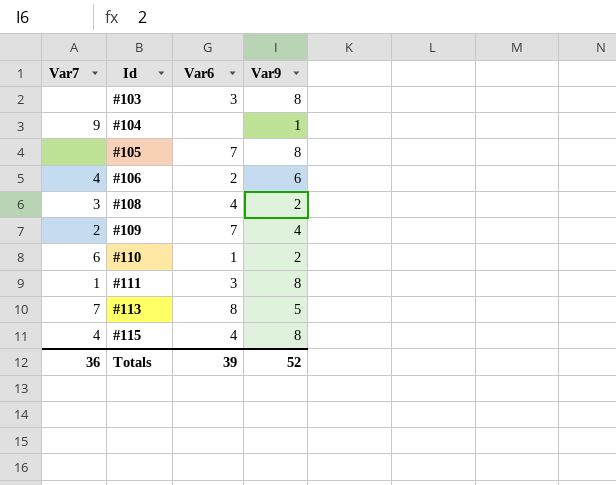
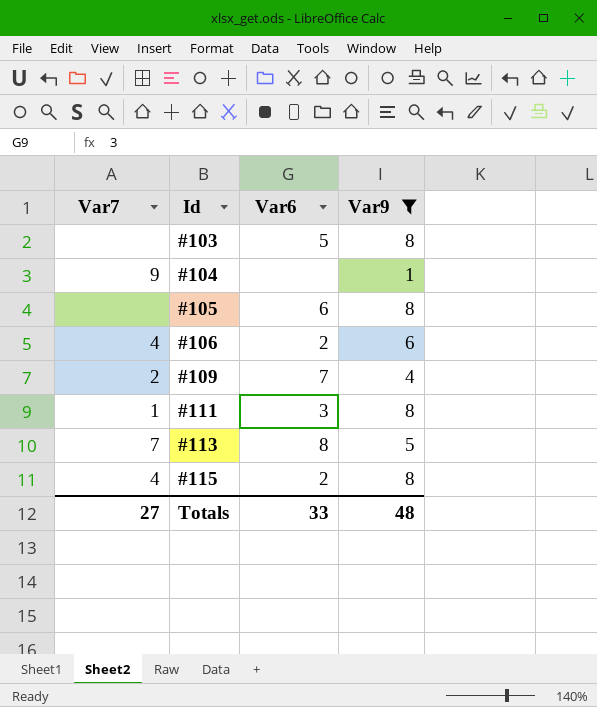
filter: none -> Var9 != 2
#103 | Var6: 3 -> 5
#105 | Var6: 7 -> 6
#115 | Var6: 4 -> 2
Totals | Var7: 36 -> 27
Totals | Var6: 39 -> 33
Totals | Var9: 52 -> 48

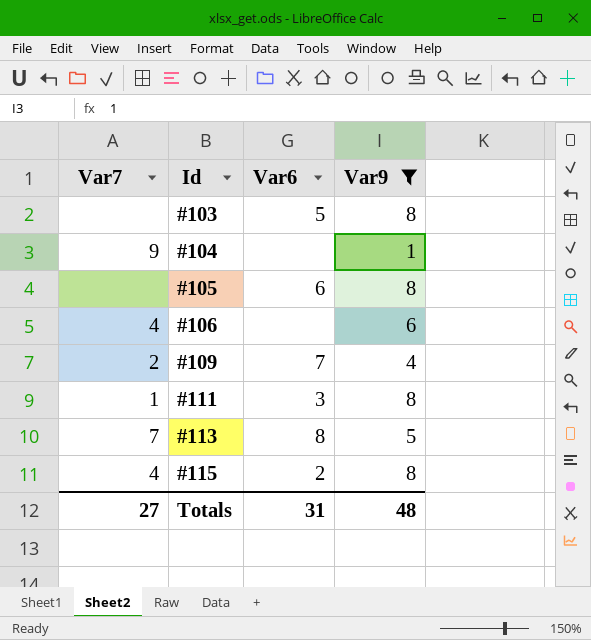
#106 | Var6: 2 -> none
Totals | Var6: 33 -> 31

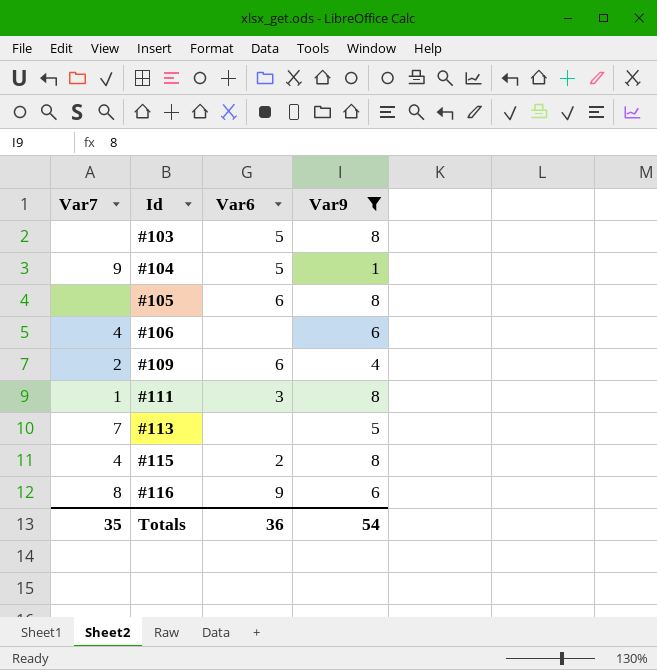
#104 | Var6: none -> 5
#109 | Var6: 7 -> 6
#113 | Var6: 8 -> none
row #116: none -> 8 | 9 | 6
Totals | Var7: 27 -> 35
Totals | Var6: 31 -> 36
Totals | Var9: 48 -> 54

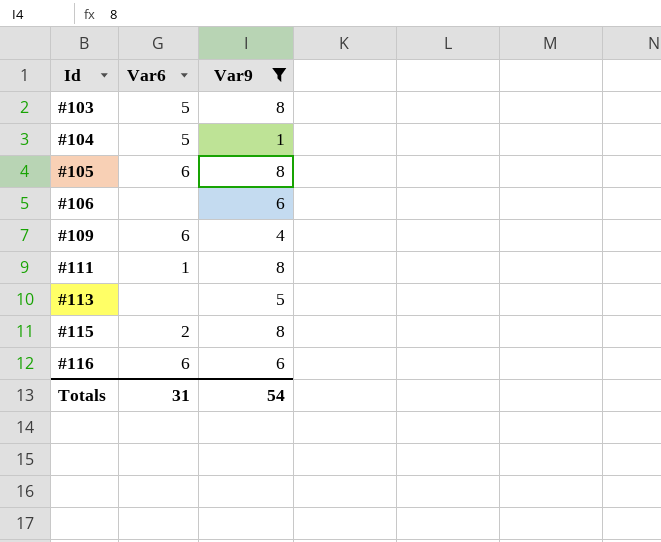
column Var7 | position: 1 -> none
#111 | Var6: 3 -> 1
#116 | Var6: 9 -> 6
Totals | Var6: 36 -> 31

